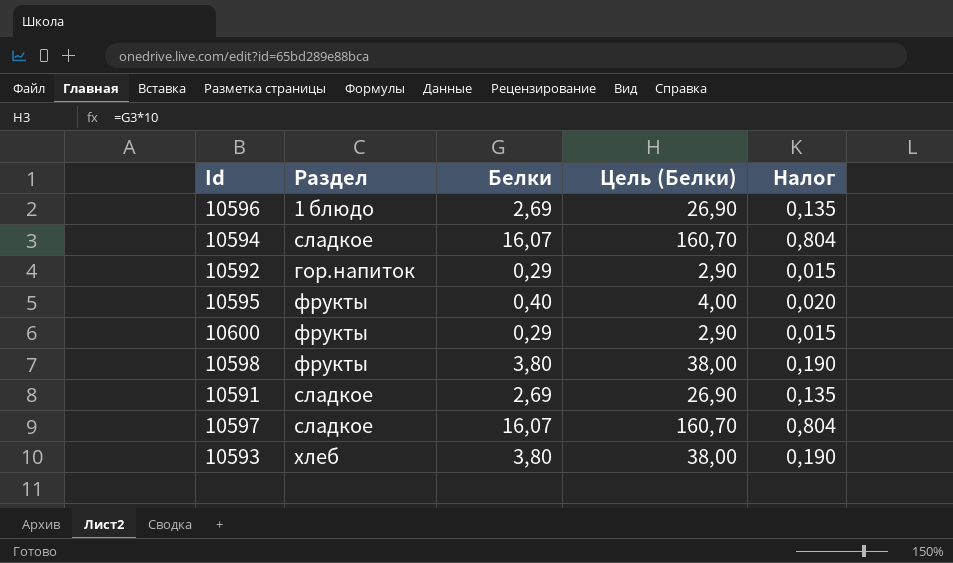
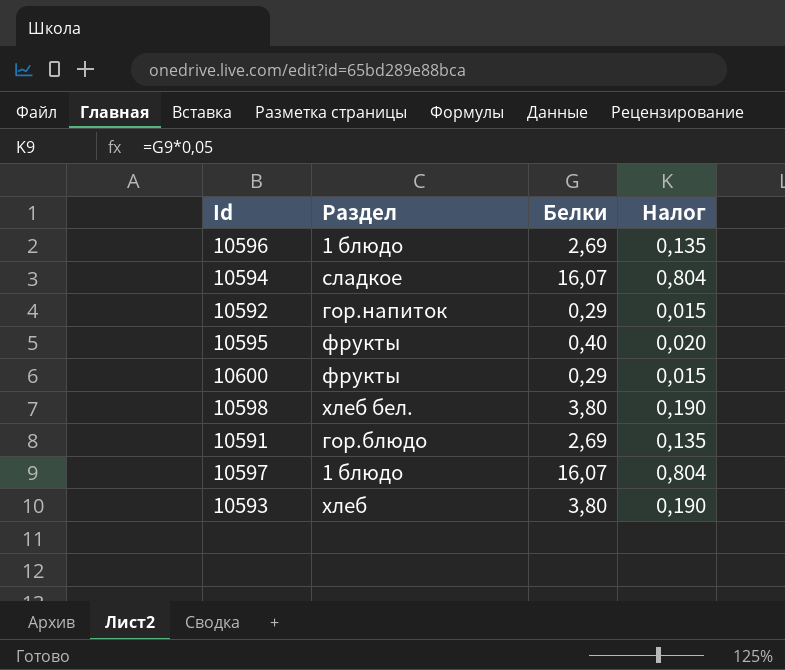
column Цель (Белки) | formula: [Белки] * 10 -> none
10598 | Раздел: фрукты -> хлеб бел.
10591 | Раздел: сладкое -> гор.блюдо
10597 | Раздел: сладкое -> 1 блюдо

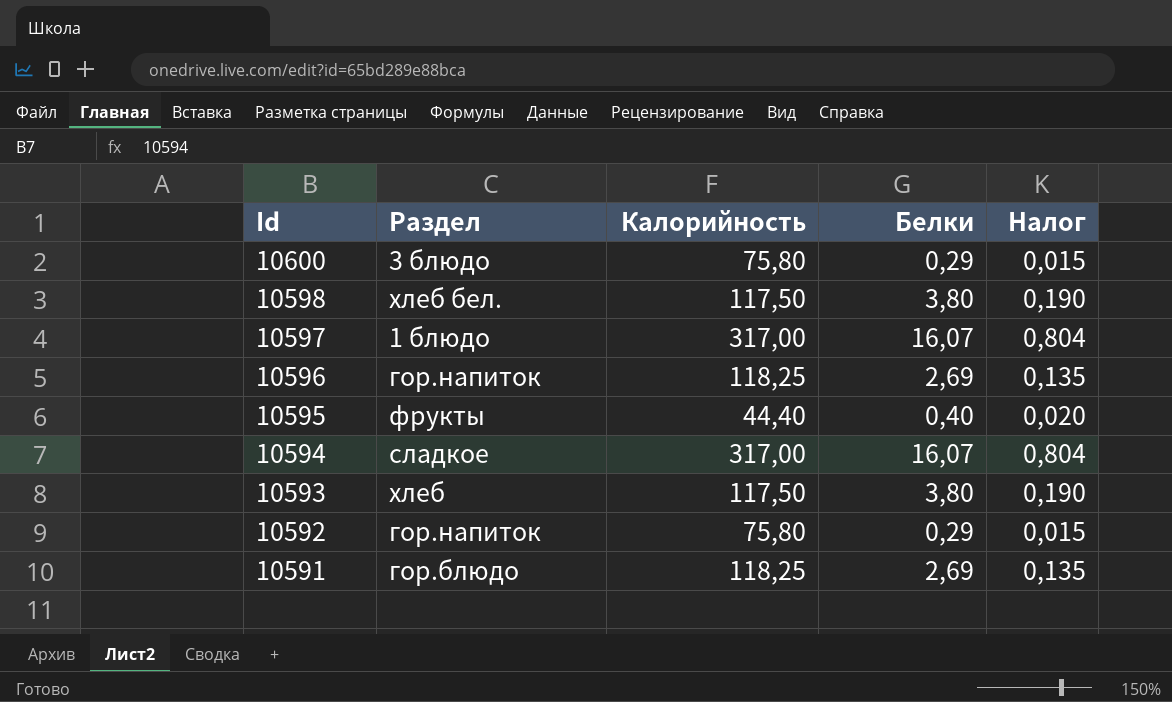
row order: none -> Id descending
column Калорийность | position: none -> 3
10600 | Раздел: фрукты -> 3 блюдо
10596 | Раздел: 1 блюдо -> гор.напиток

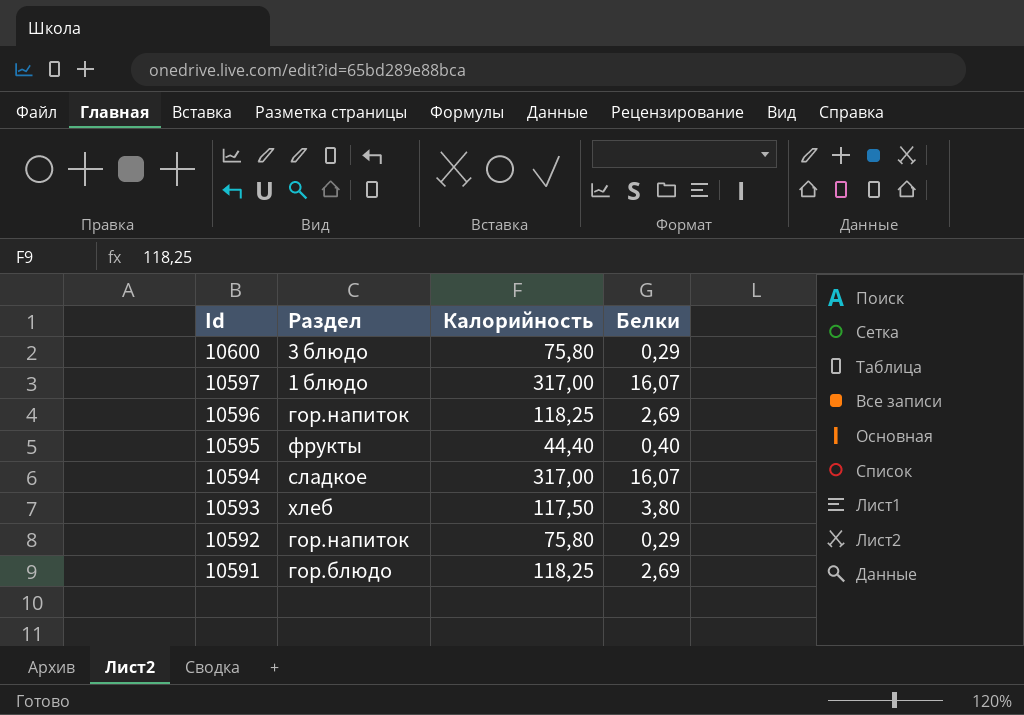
column Налог | formula: [Белки] * 0,05 -> none
row 10598: хлеб бел. | 117,50 | 3,80 | 0,190 -> none

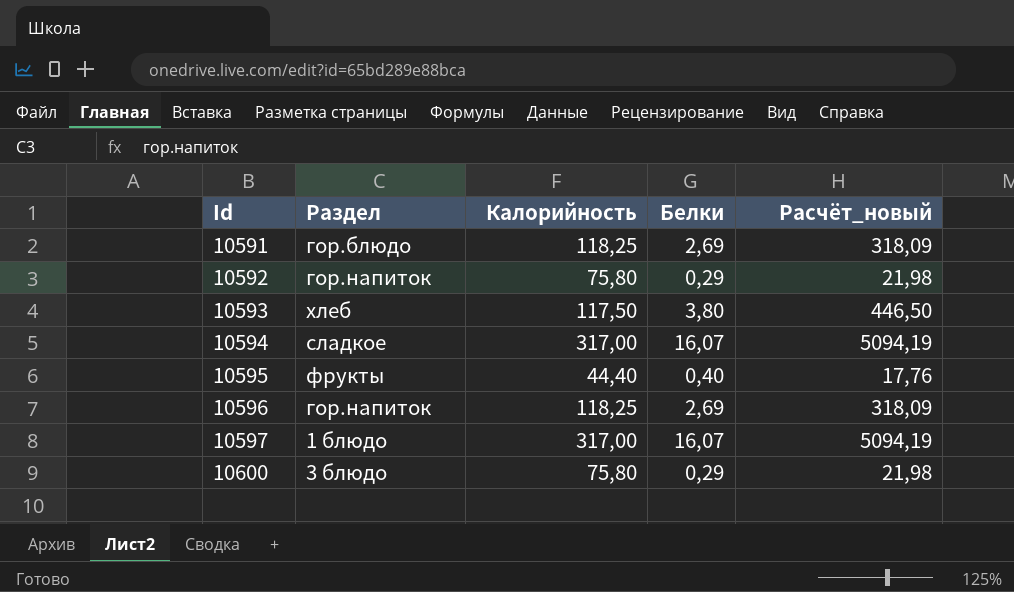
row order: Id descending -> Id ascending
column Расчёт_новый | formula: none -> [Калорийность] * [Белки]

